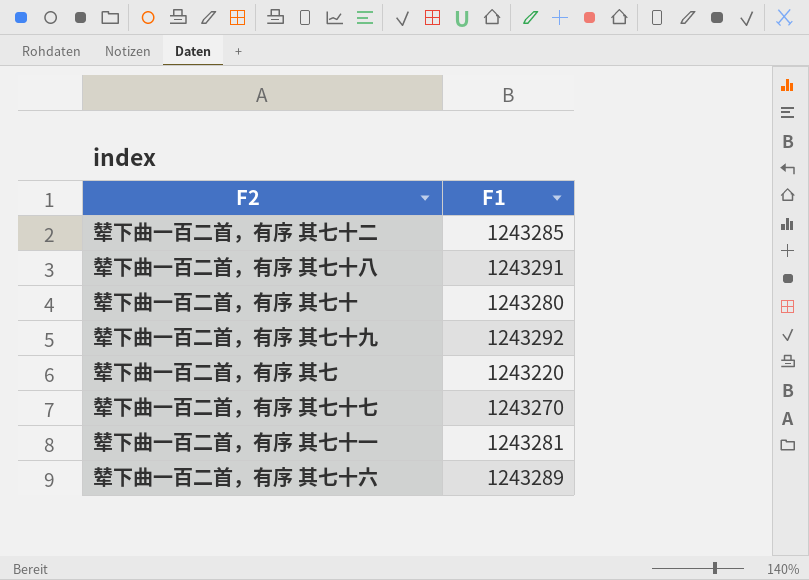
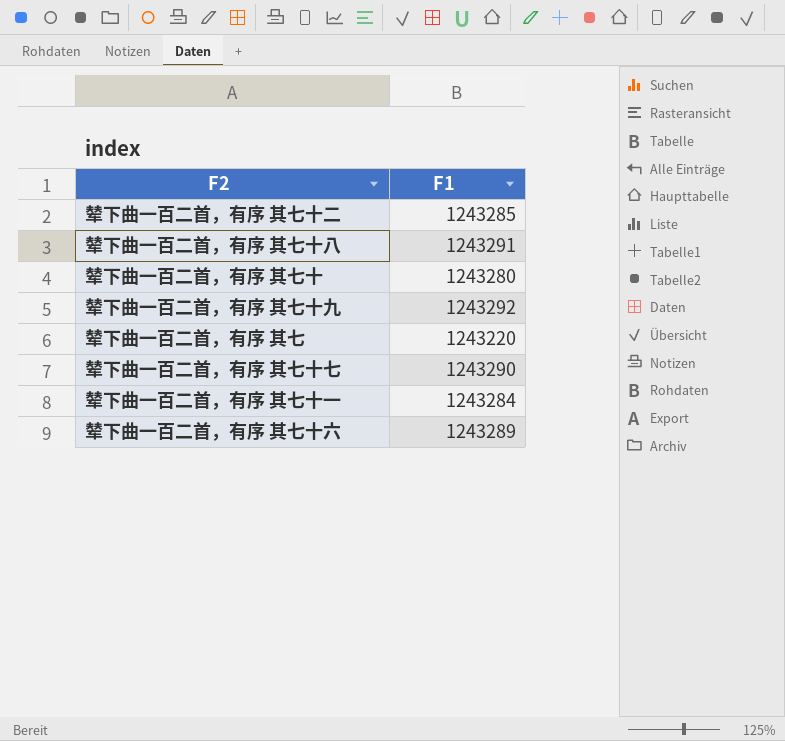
辇下曲一百二首，有序 其七十七 | F1: 1243270 -> 1243290
辇下曲一百二首，有序 其七十一 | F1: 1243281 -> 1243284

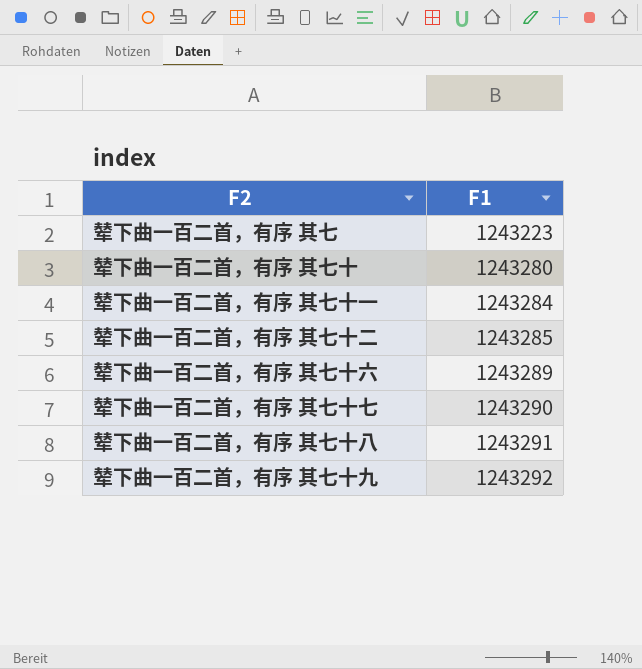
row order: none -> F1 ascending
辇下曲一百二首，有序 其七 | F1: 1243220 -> 1243223

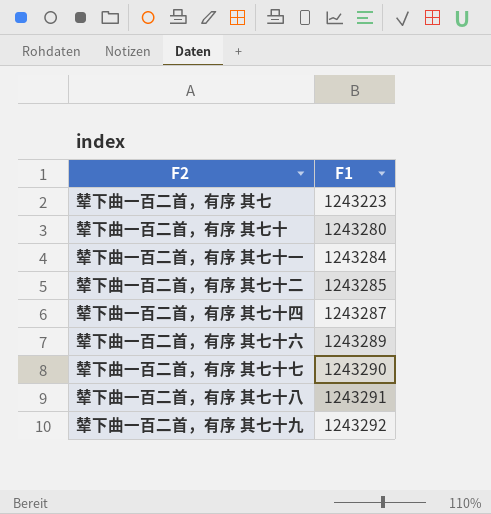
row 辇下曲一百二首，有序 其七十四: none -> 1243287

